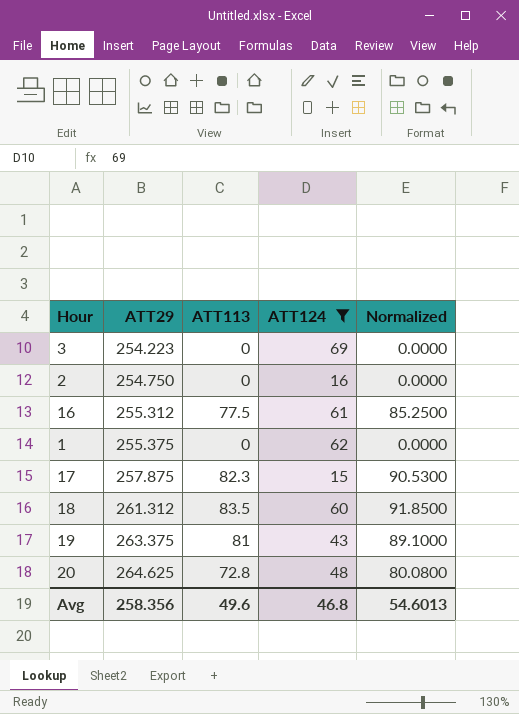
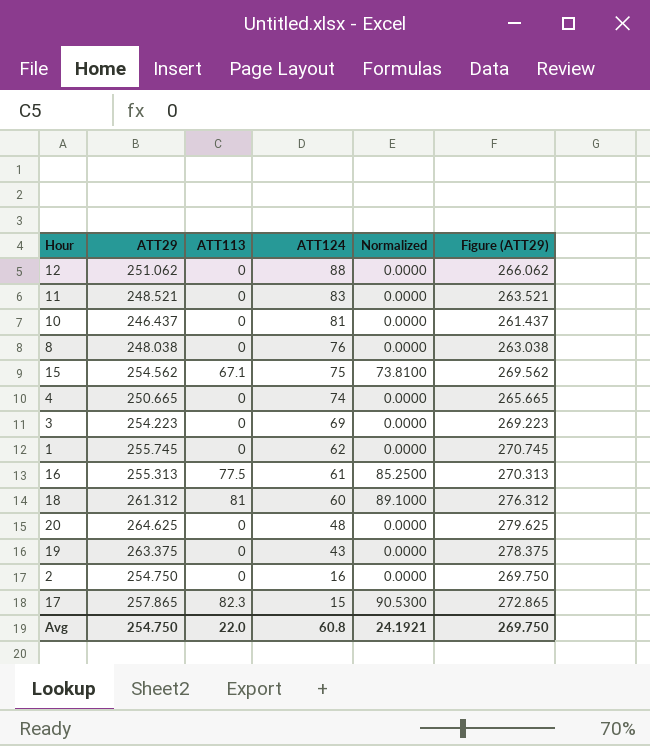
filter: ATT124 <= 69 -> none
row order: ATT29 ascending -> ATT124 descending
column Figure (ATT29) | formula: none -> [ATT29] + 15
1 | ATT29: 255.375 -> 255.745
16 | ATT29: 255.312 -> 255.313
18 | ATT113: 83.5 -> 81
18 | Normalized: 91.8500 -> 89.1000
20 | ATT113: 72.8 -> 0
20 | Normalized: 80.0800 -> 0.0000
19 | ATT113: 81 -> 0
19 | Normalized: 89.1000 -> 0.0000
17 | ATT29: 257.875 -> 257.865
Avg | ATT29: 258.356 -> 254.750
Avg | ATT113: 49.6 -> 22.0
Avg | ATT124: 46.8 -> 60.8
Avg | Normalized: 54.6013 -> 24.1921

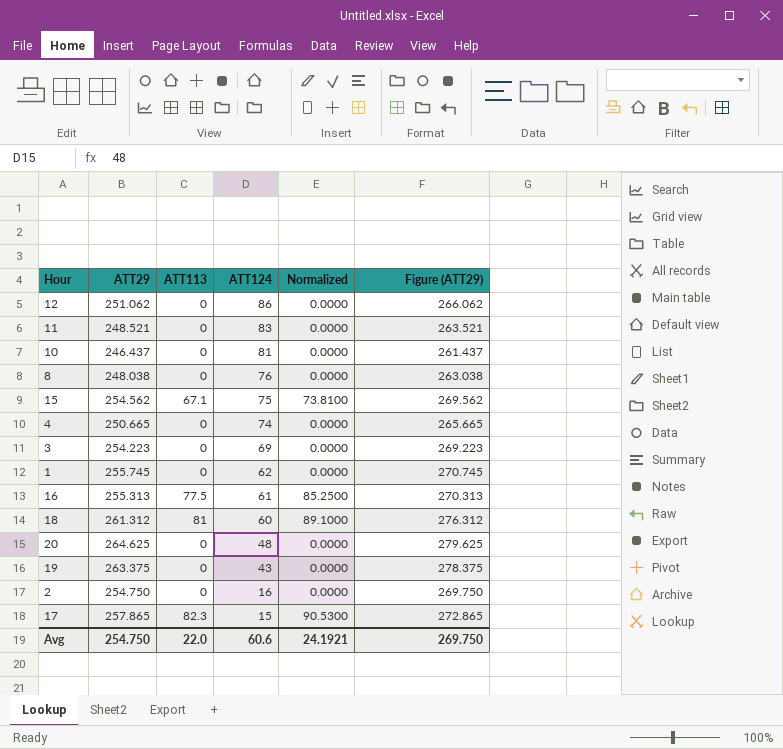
12 | ATT124: 88 -> 86
Avg | ATT124: 60.8 -> 60.6

